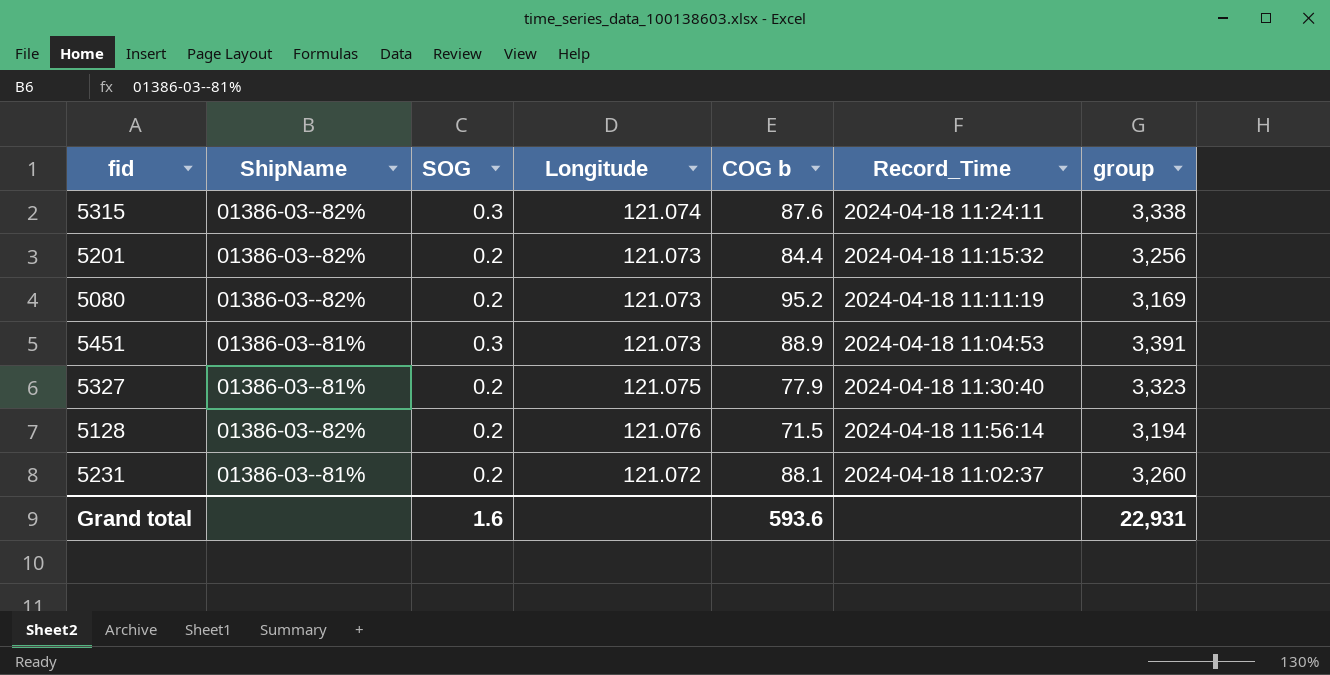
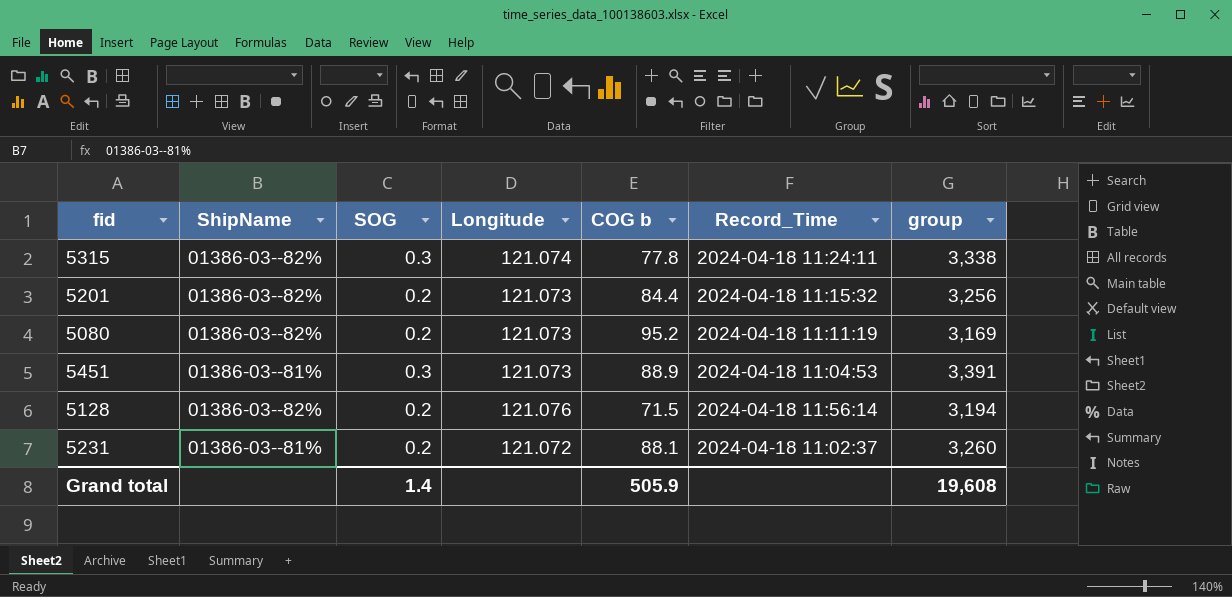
row 5327: 01386-03--81% | 0.2 | 121.075 | 77.9 | 2024-04-18 11:30:40 | 3,323 -> none
5315 | COG b: 87.6 -> 77.8
Grand total | SOG: 1.6 -> 1.4
Grand total | COG b: 593.6 -> 505.9
Grand total | group: 22,931 -> 19,608

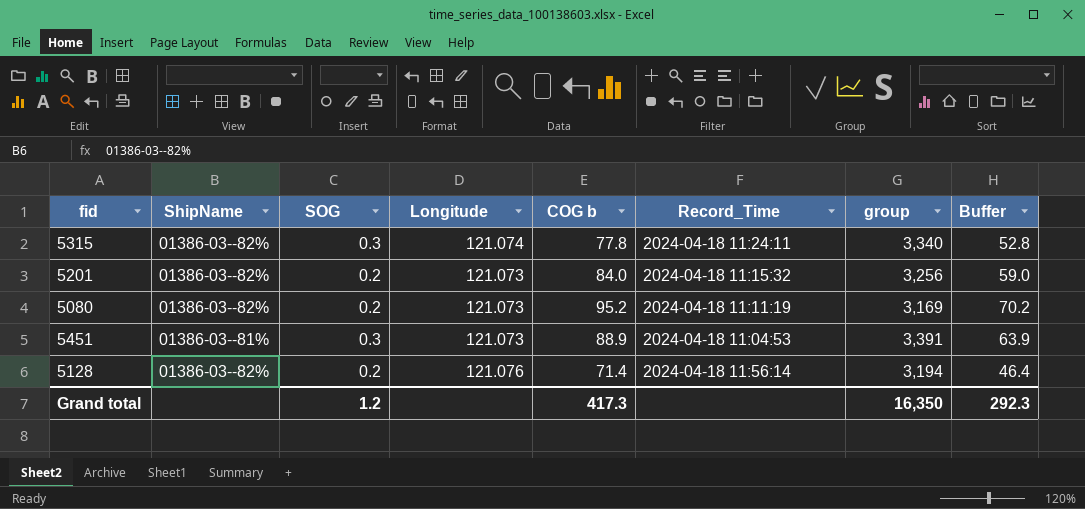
column Buffer | formula: none -> [COG b] - 25
row 5231: 01386-03--81% | 0.2 | 121.072 | 88.1 | 2024-04-18 11:02:37 | 3,260 -> none
5315 | group: 3,338 -> 3,340
5201 | COG b: 84.4 -> 84.0
5128 | COG b: 71.5 -> 71.4
Grand total | SOG: 1.4 -> 1.2
Grand total | COG b: 505.9 -> 417.3
Grand total | group: 19,608 -> 16,350

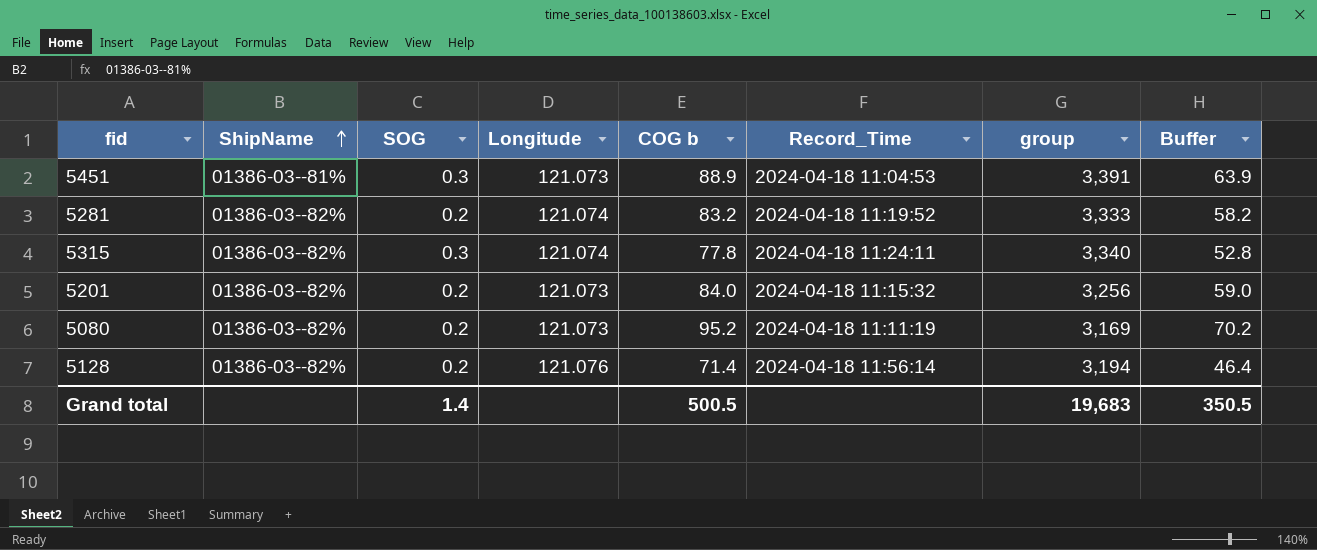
row order: none -> ShipName ascending
row 5281: none -> 01386-03--82% | 0.2 | 121.074 | 83.2 | 2024-04-18 11:19:52 | 3,333 | 58.2
Grand total | SOG: 1.2 -> 1.4
Grand total | COG b: 417.3 -> 500.5
Grand total | group: 16,350 -> 19,683
Grand total | Buffer: 292.3 -> 350.5

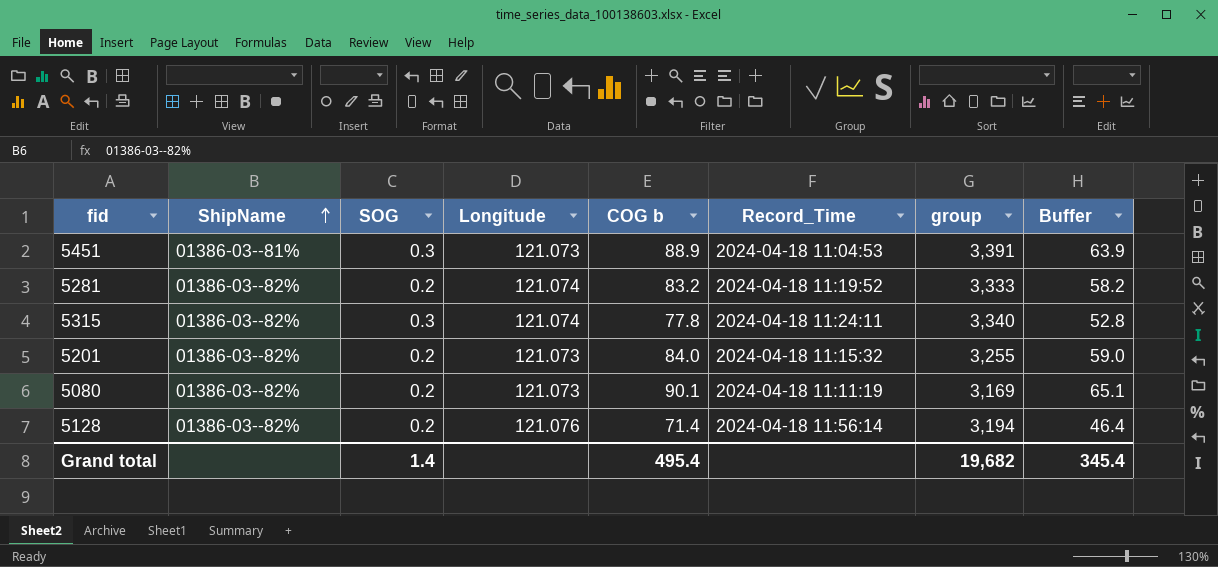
5201 | group: 3,256 -> 3,255
5080 | COG b: 95.2 -> 90.1
5080 | Buffer: 70.2 -> 65.1
Grand total | COG b: 500.5 -> 495.4
Grand total | group: 19,683 -> 19,682
Grand total | Buffer: 350.5 -> 345.4

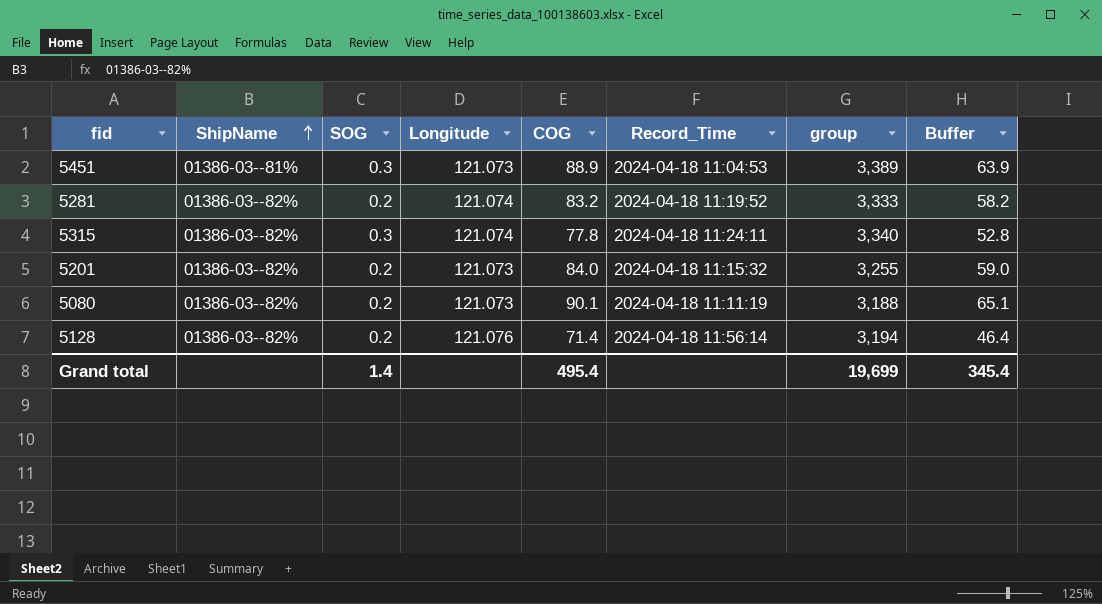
column name: COG b -> COG
5451 | group: 3,391 -> 3,389
5080 | group: 3,169 -> 3,188
Grand total | group: 19,682 -> 19,699

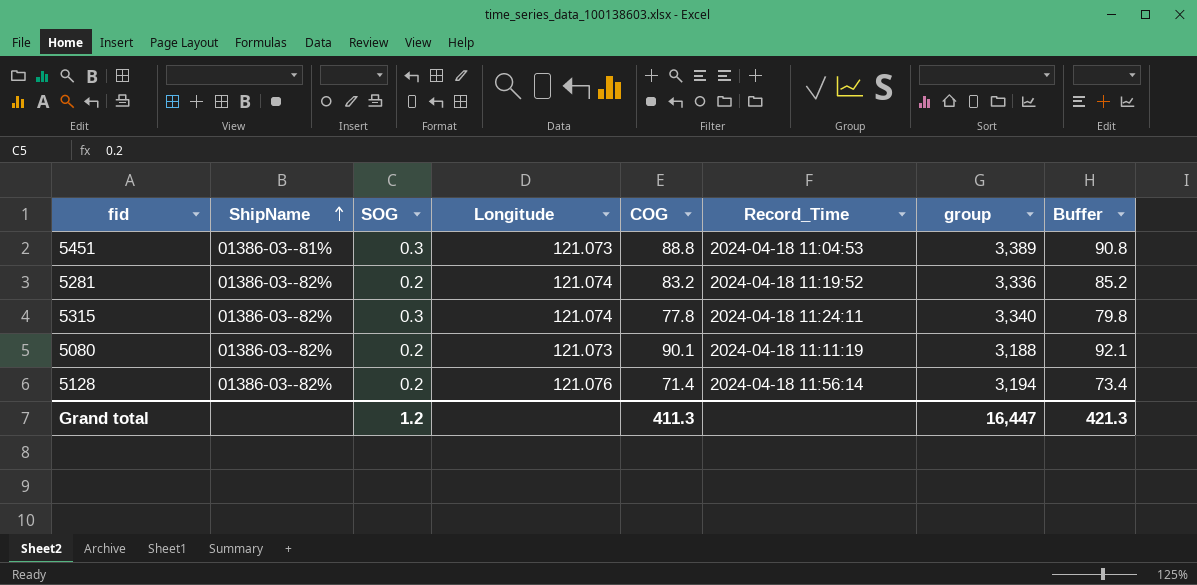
column Buffer | formula: [COG] - 25 -> [COG] + 2
row 5201: 01386-03--82% | 0.2 | 121.073 | 84.0 | 2024-04-18 11:15:32 | 3,255 | 59.0 -> none
5451 | COG: 88.9 -> 88.8
5281 | group: 3,333 -> 3,336
Grand total | SOG: 1.4 -> 1.2
Grand total | COG: 495.4 -> 411.3
Grand total | group: 19,699 -> 16,447
Grand total | Buffer: 345.4 -> 421.3

